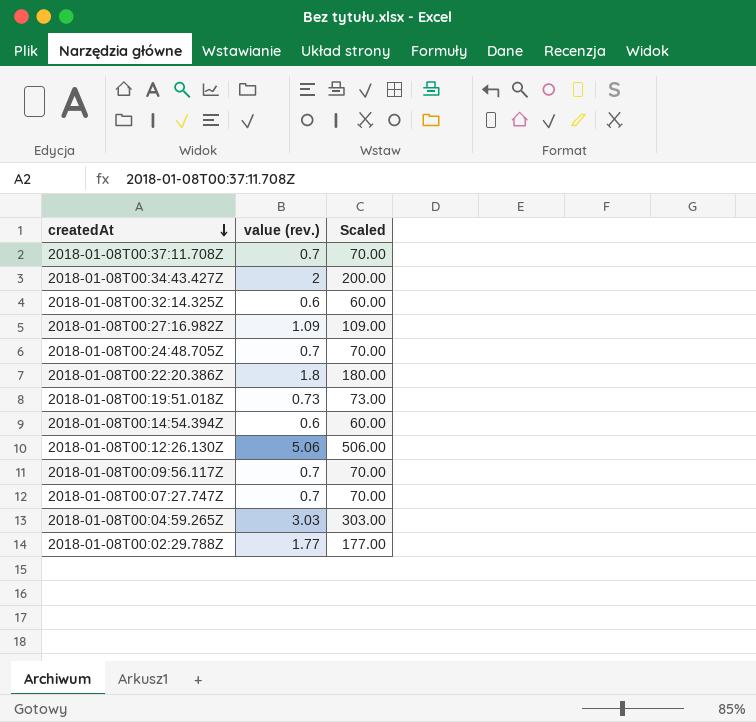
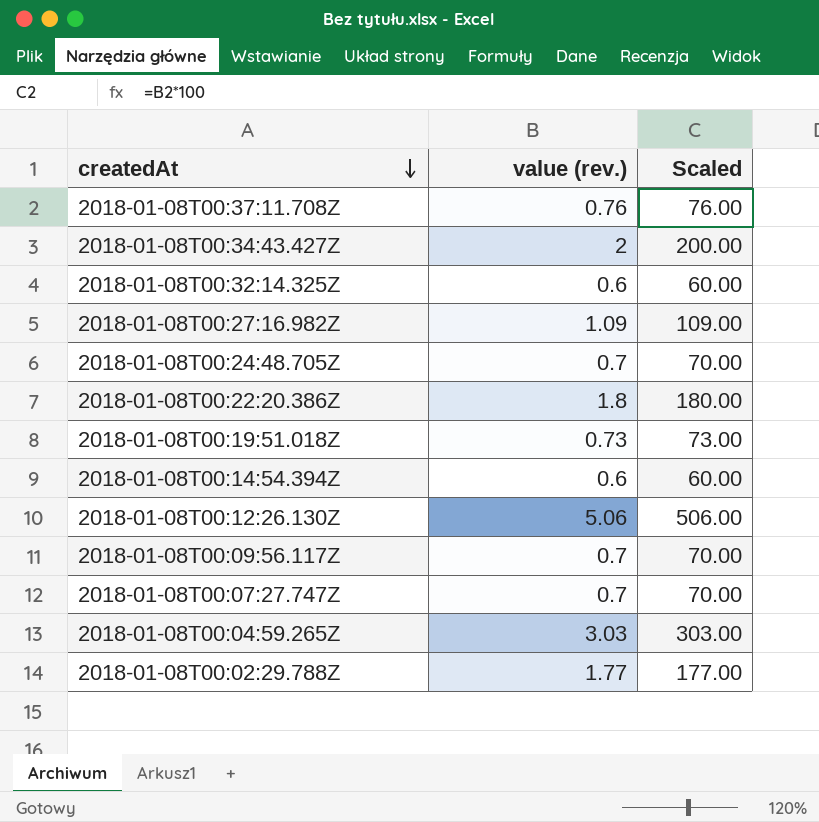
2018-01-08T00:37:11.708Z | value (rev.): 0.7 -> 0.76
2018-01-08T00:37:11.708Z | Scaled: 70.00 -> 76.00

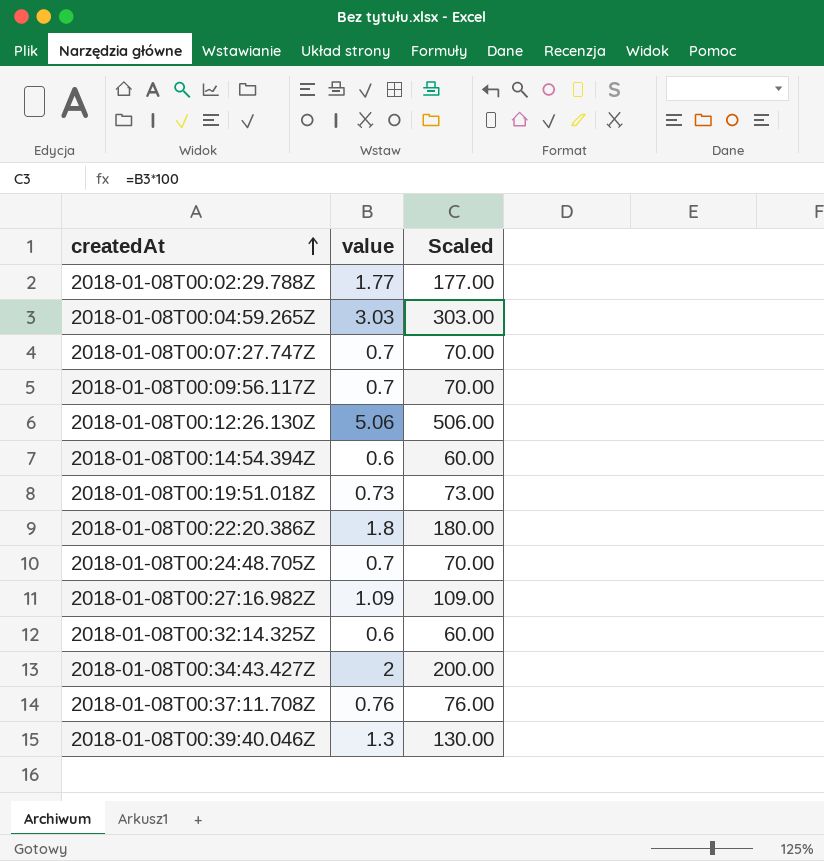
row order: createdAt descending -> createdAt ascending
column name: value (rev.) -> value
row 2018-01-08T00:39:40.046Z: none -> 1.3 | 130.00

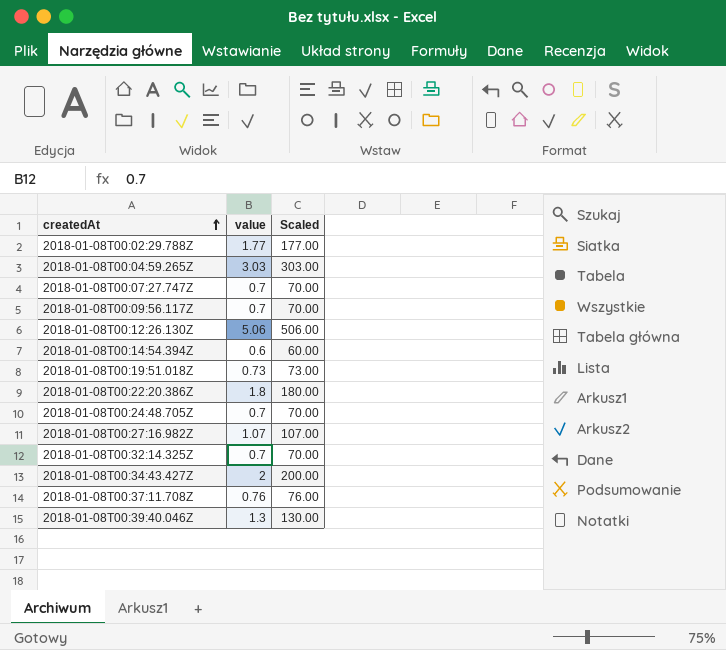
2018-01-08T00:27:16.982Z | value: 1.09 -> 1.07
2018-01-08T00:27:16.982Z | Scaled: 109.00 -> 107.00
2018-01-08T00:32:14.325Z | value: 0.6 -> 0.7
2018-01-08T00:32:14.325Z | Scaled: 60.00 -> 70.00

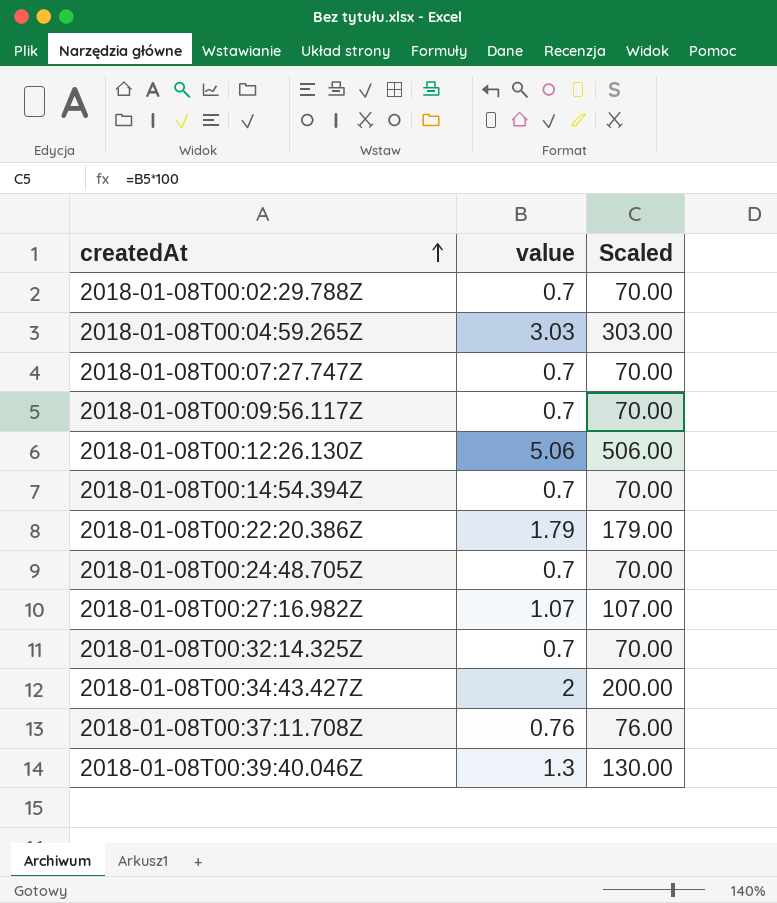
row 2018-01-08T00:19:51.018Z: 0.73 | 73.00 -> none
2018-01-08T00:02:29.788Z | value: 1.77 -> 0.7
2018-01-08T00:02:29.788Z | Scaled: 177.00 -> 70.00
2018-01-08T00:14:54.394Z | value: 0.6 -> 0.7
2018-01-08T00:14:54.394Z | Scaled: 60.00 -> 70.00
2018-01-08T00:22:20.386Z | value: 1.8 -> 1.79
2018-01-08T00:22:20.386Z | Scaled: 180.00 -> 179.00

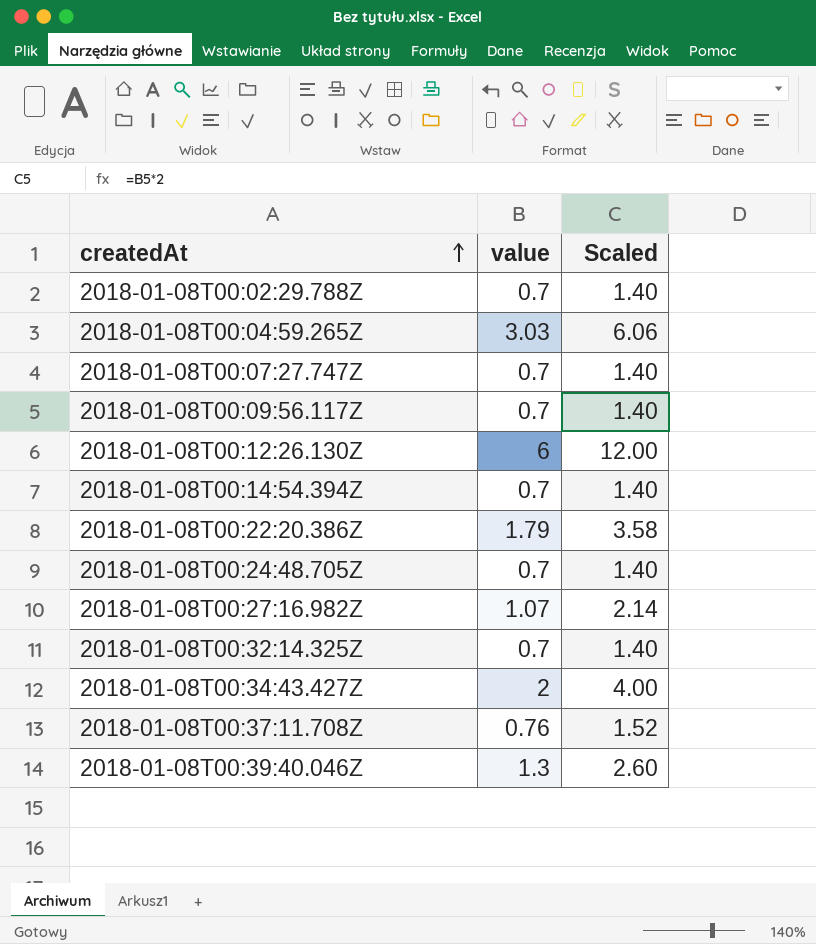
column Scaled | formula: [value] * 100 -> [value] * 2
2018-01-08T00:12:26.130Z | value: 5.06 -> 6

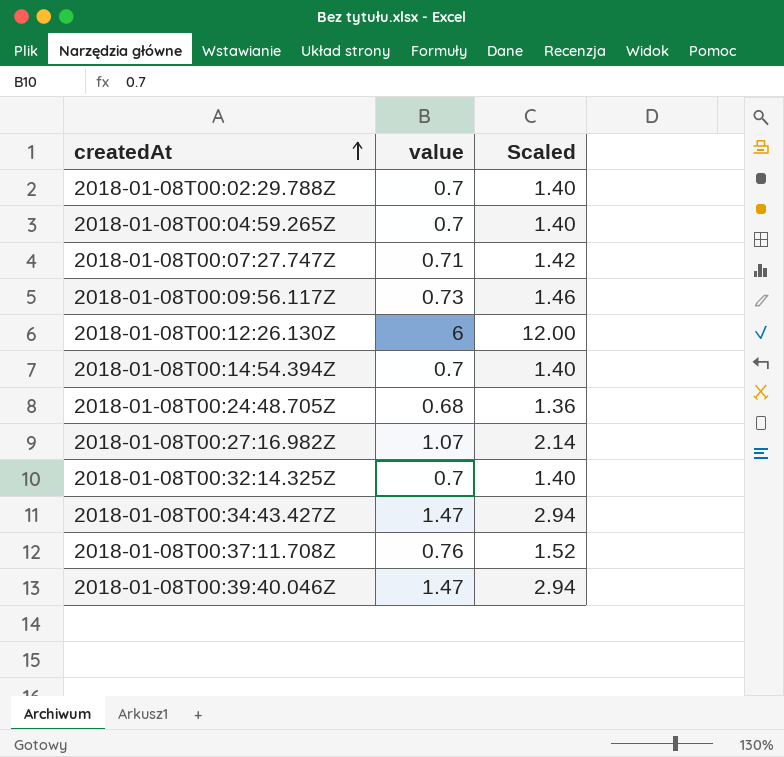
row 2018-01-08T00:22:20.386Z: 1.79 | 3.58 -> none
2018-01-08T00:04:59.265Z | value: 3.03 -> 0.7
2018-01-08T00:04:59.265Z | Scaled: 6.06 -> 1.40
2018-01-08T00:07:27.747Z | value: 0.7 -> 0.71
2018-01-08T00:07:27.747Z | Scaled: 1.40 -> 1.42
2018-01-08T00:09:56.117Z | value: 0.7 -> 0.73
2018-01-08T00:09:56.117Z | Scaled: 1.40 -> 1.46
2018-01-08T00:24:48.705Z | value: 0.7 -> 0.68
2018-01-08T00:24:48.705Z | Scaled: 1.40 -> 1.36
2018-01-08T00:34:43.427Z | value: 2 -> 1.47
2018-01-08T00:34:43.427Z | Scaled: 4.00 -> 2.94
2018-01-08T00:39:40.046Z | value: 1.3 -> 1.47
2018-01-08T00:39:40.046Z | Scaled: 2.60 -> 2.94

